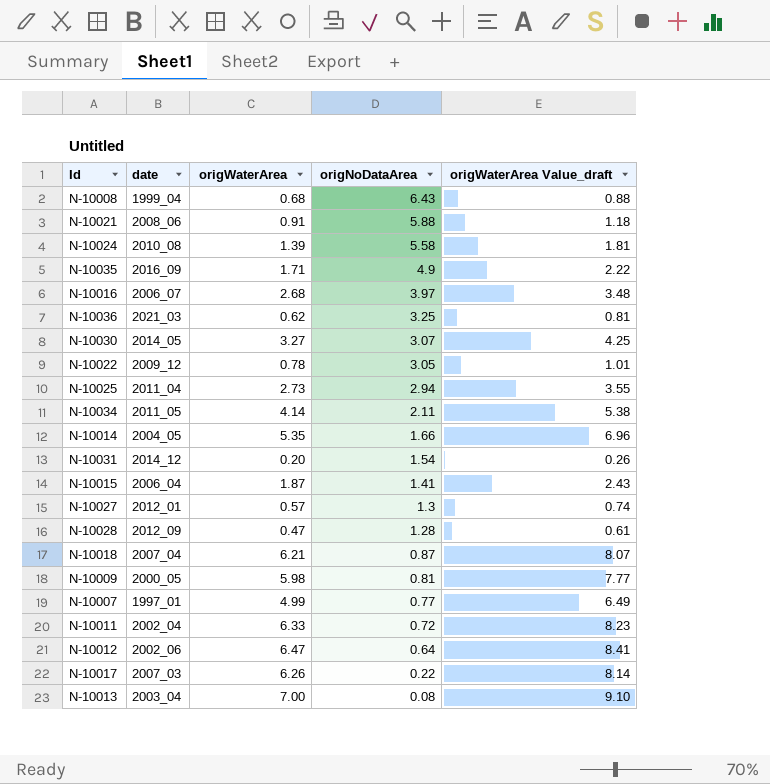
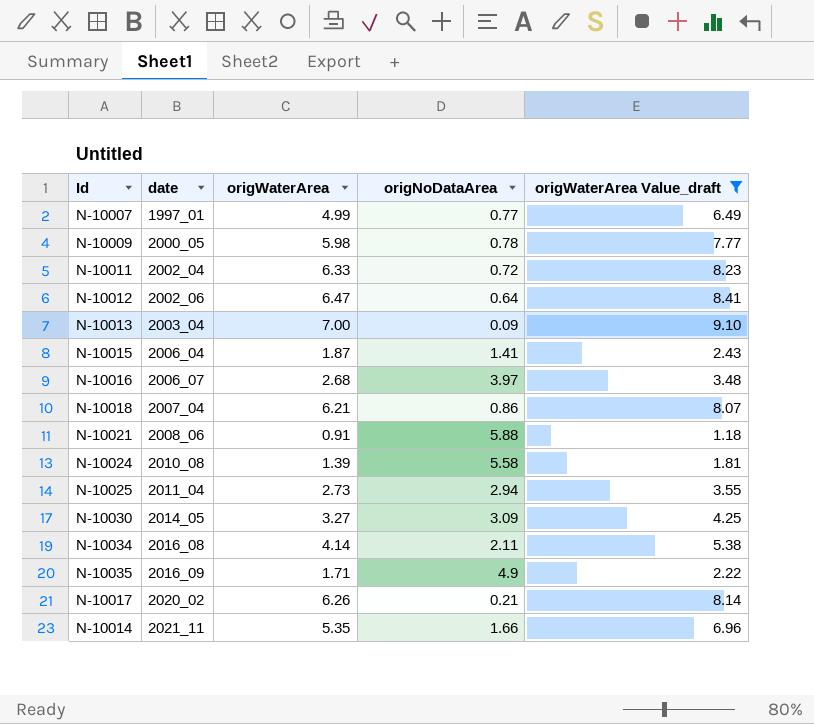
filter: none -> origWaterArea Value_draft >= 1.18
row order: origNoDataArea descending -> date ascending
N-10009 | origNoDataArea: 0.81 -> 0.78
N-10013 | origNoDataArea: 0.08 -> 0.09
N-10018 | origNoDataArea: 0.87 -> 0.86
N-10030 | origNoDataArea: 3.07 -> 3.09
N-10034 | date: 2011_05 -> 2016_08
N-10017 | date: 2007_03 -> 2020_02
N-10017 | origNoDataArea: 0.22 -> 0.21
N-10014 | date: 2004_05 -> 2021_11

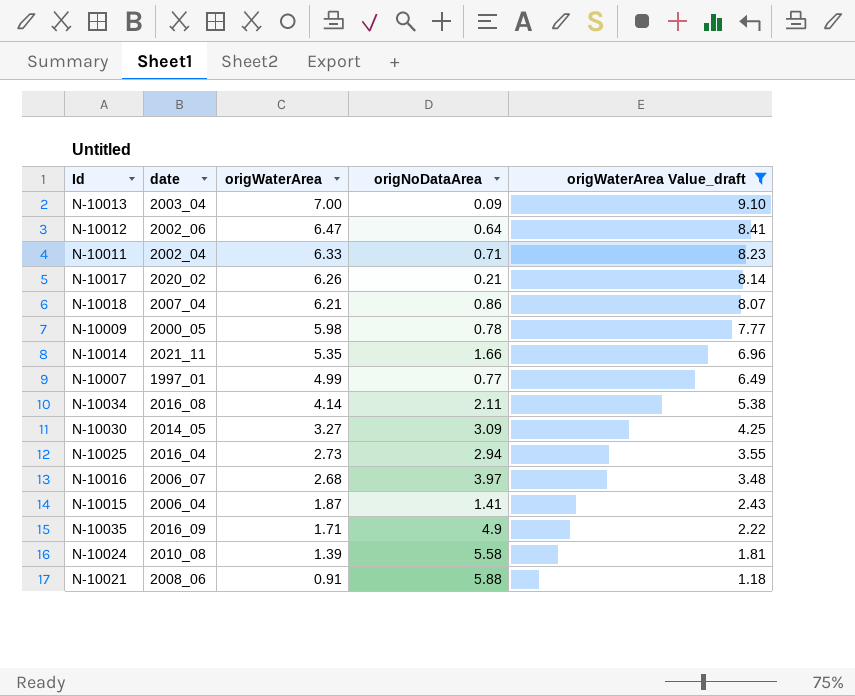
row order: date ascending -> origWaterArea descending
N-10011 | origNoDataArea: 0.72 -> 0.71
N-10025 | date: 2011_04 -> 2016_04

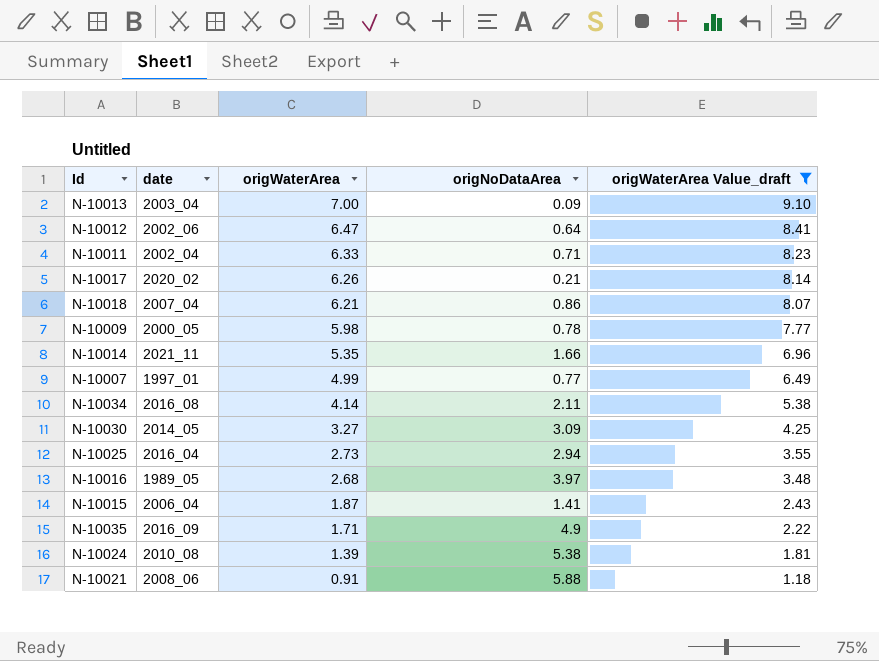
N-10016 | date: 2006_07 -> 1989_05
N-10024 | origNoDataArea: 5.58 -> 5.38

